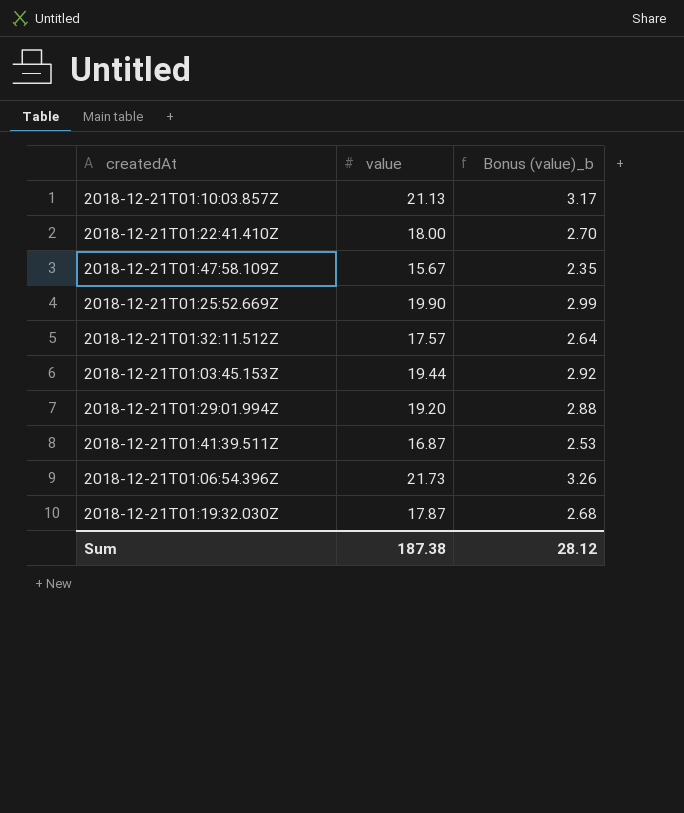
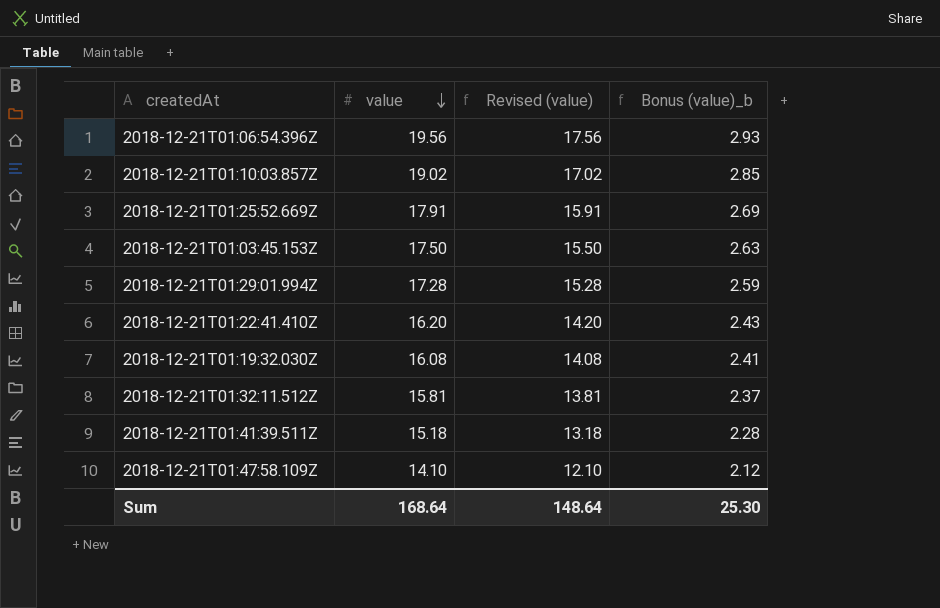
row order: none -> value descending
column Revised (value) | formula: none -> [value] - 2
2018-12-21T01:06:54.396Z | value: 21.73 -> 19.56
2018-12-21T01:06:54.396Z | Bonus (value)_b: 3.26 -> 2.93
2018-12-21T01:10:03.857Z | value: 21.13 -> 19.02
2018-12-21T01:10:03.857Z | Bonus (value)_b: 3.17 -> 2.85
2018-12-21T01:25:52.669Z | value: 19.90 -> 17.91
2018-12-21T01:25:52.669Z | Bonus (value)_b: 2.99 -> 2.69
2018-12-21T01:03:45.153Z | value: 19.44 -> 17.50
2018-12-21T01:03:45.153Z | Bonus (value)_b: 2.92 -> 2.63
2018-12-21T01:29:01.994Z | value: 19.20 -> 17.28
2018-12-21T01:29:01.994Z | Bonus (value)_b: 2.88 -> 2.59
2018-12-21T01:22:41.410Z | value: 18.00 -> 16.20
2018-12-21T01:22:41.410Z | Bonus (value)_b: 2.70 -> 2.43
2018-12-21T01:19:32.030Z | value: 17.87 -> 16.08
2018-12-21T01:19:32.030Z | Bonus (value)_b: 2.68 -> 2.41
2018-12-21T01:32:11.512Z | value: 17.57 -> 15.81
2018-12-21T01:32:11.512Z | Bonus (value)_b: 2.64 -> 2.37
2018-12-21T01:41:39.511Z | value: 16.87 -> 15.18
2018-12-21T01:41:39.511Z | Bonus (value)_b: 2.53 -> 2.28
2018-12-21T01:47:58.109Z | value: 15.67 -> 14.10
2018-12-21T01:47:58.109Z | Bonus (value)_b: 2.35 -> 2.12
Sum | value: 187.38 -> 168.64
Sum | Bonus (value)_b: 28.12 -> 25.30

